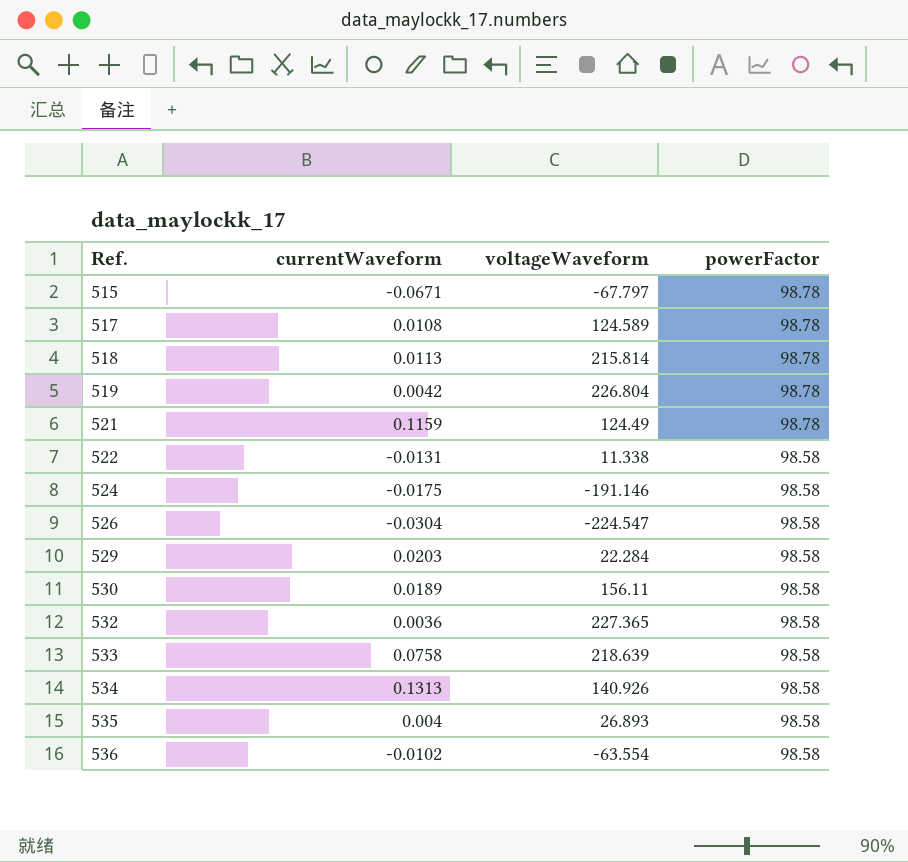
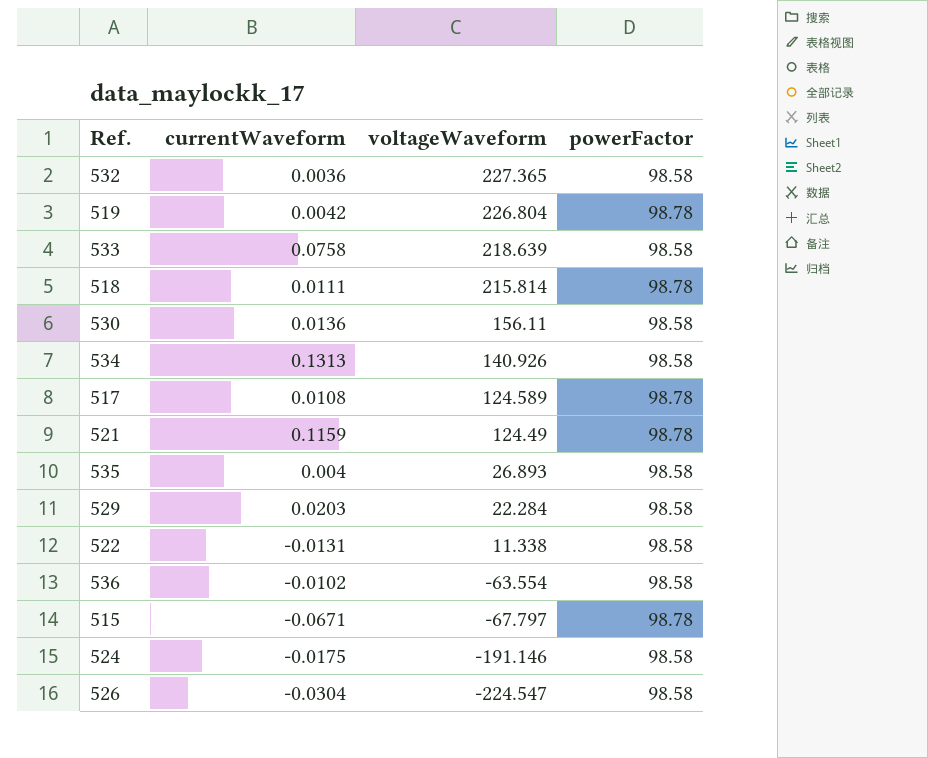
row order: Ref. ascending -> voltageWaveform descending
518 | currentWaveform: 0.0113 -> 0.0111
530 | currentWaveform: 0.0189 -> 0.0136

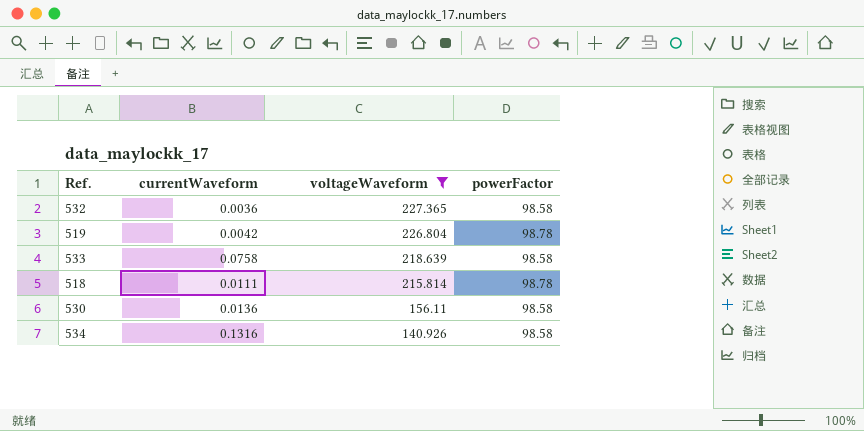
filter: none -> voltageWaveform >= 140.926
534 | currentWaveform: 0.1313 -> 0.1316

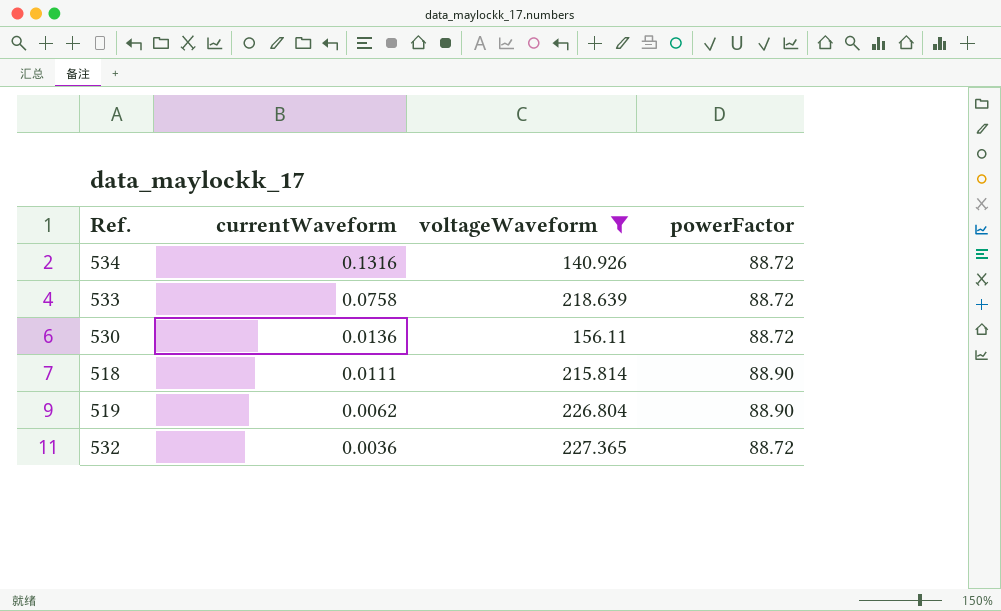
row order: voltageWaveform descending -> currentWaveform descending
534 | powerFactor: 98.58 -> 88.72
533 | powerFactor: 98.58 -> 88.72
530 | powerFactor: 98.58 -> 88.72
518 | powerFactor: 98.78 -> 88.90
519 | currentWaveform: 0.0042 -> 0.0062
519 | powerFactor: 98.78 -> 88.90
532 | powerFactor: 98.58 -> 88.72

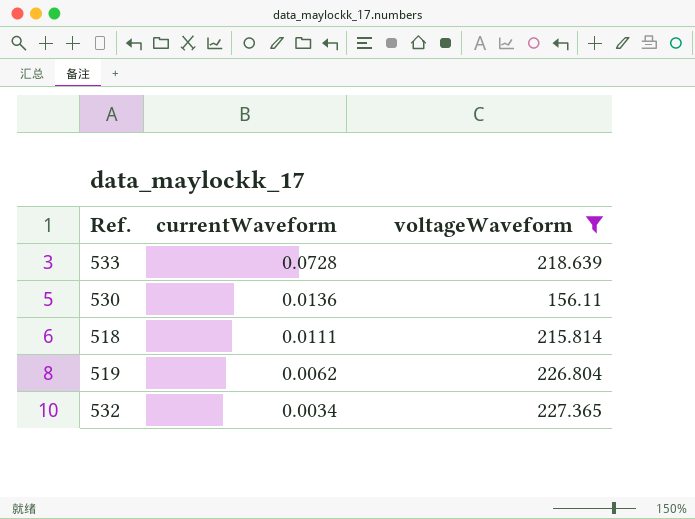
column powerFactor | position: 4 -> none
row 534: 0.1316 | 140.926 | 88.72 -> none
533 | currentWaveform: 0.0758 -> 0.0728
532 | currentWaveform: 0.0036 -> 0.0034

